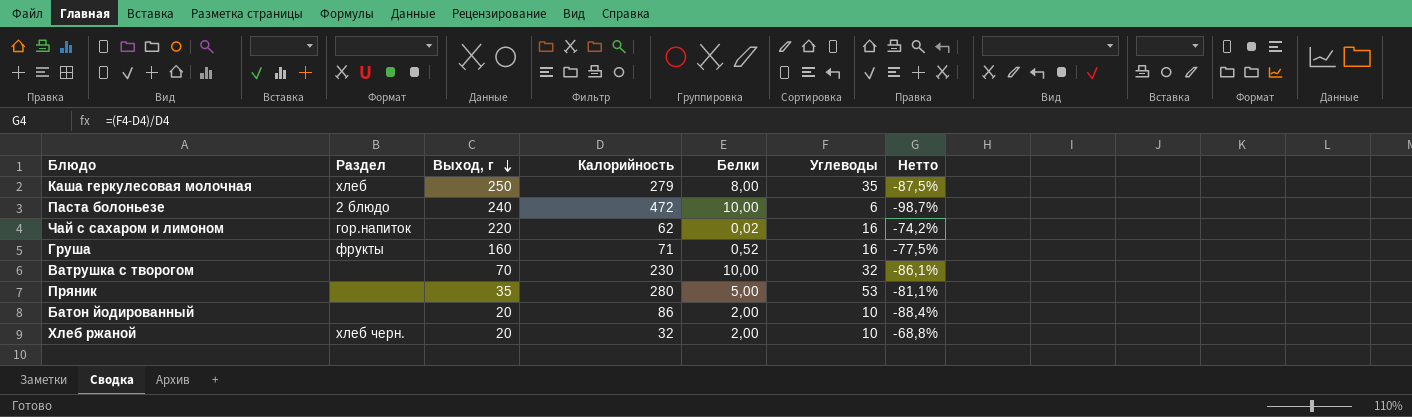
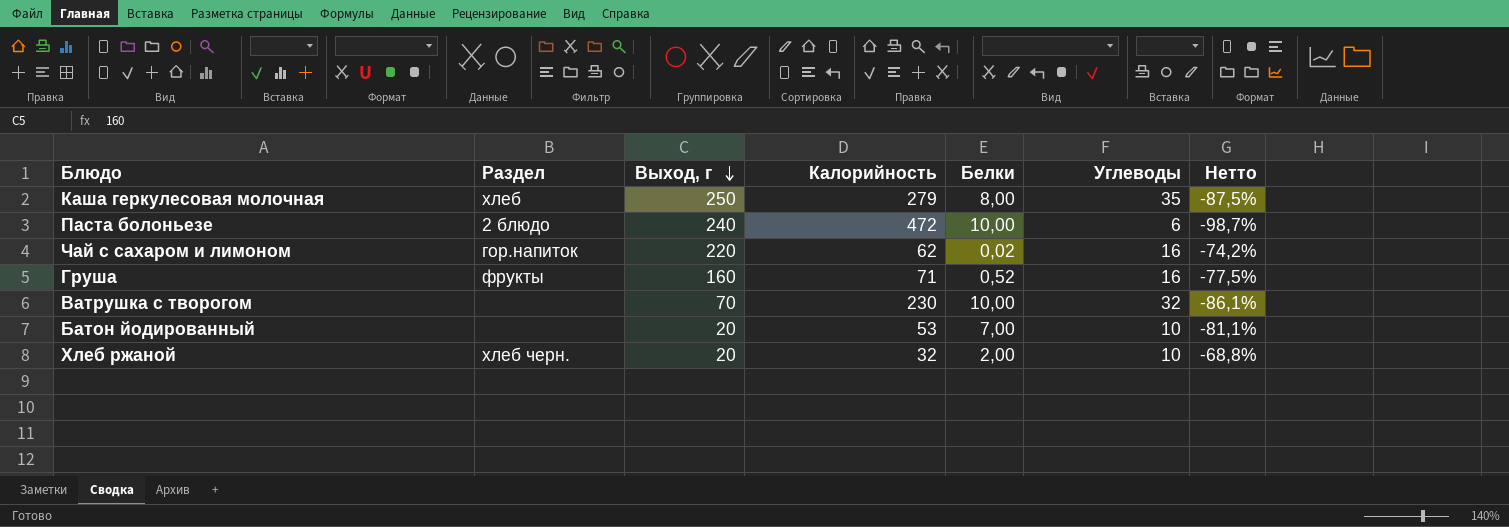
row Пряник: none | 35 | 280 | 5,00 | 53 | -81,1% -> none
Батон йодированный | Калорийность: 86 -> 53
Батон йодированный | Белки: 2,00 -> 7,00
Батон йодированный | Нетто: -88,4% -> -81,1%

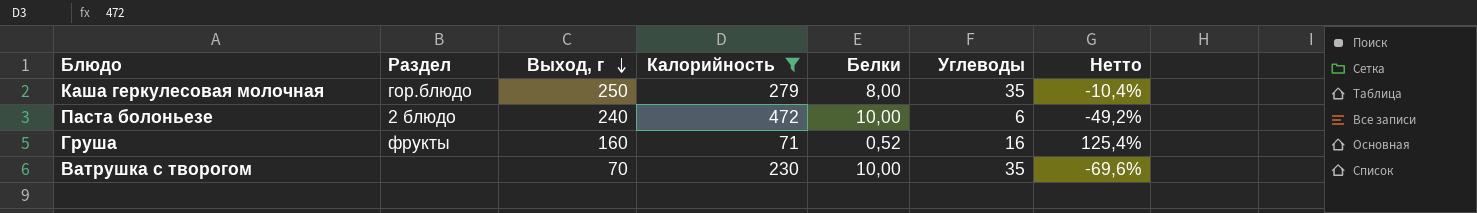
filter: none -> Калорийность >= 71
column Нетто | formula: ([Углеводы] - [Калорийность]) / [Калорийность] -> ([Выход, г] - [Калорийность]) / [Калорийность]
Каша геркулесовая молочная | Раздел: хлеб -> гор.блюдо
Ватрушка с творогом | Углеводы: 32 -> 35

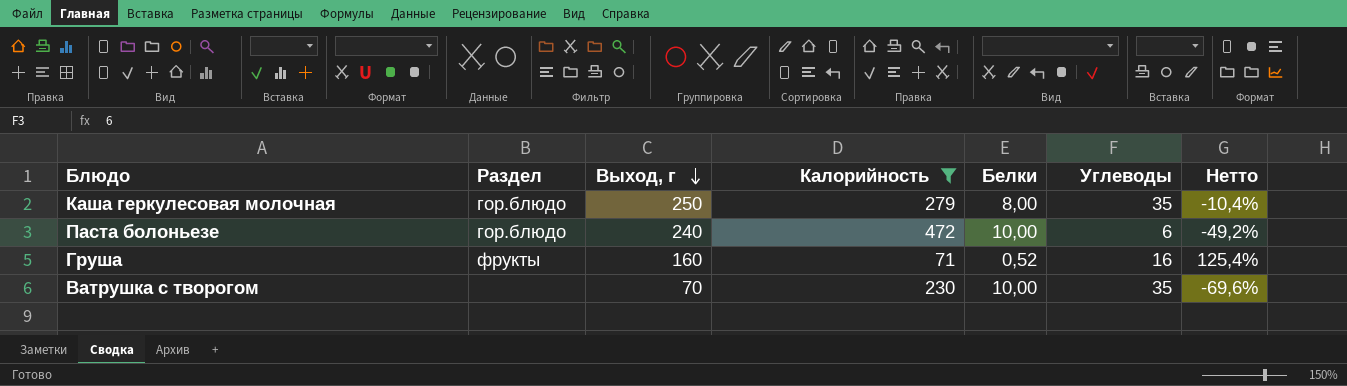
Паста болоньезе | Раздел: 2 блюдо -> гор.блюдо

